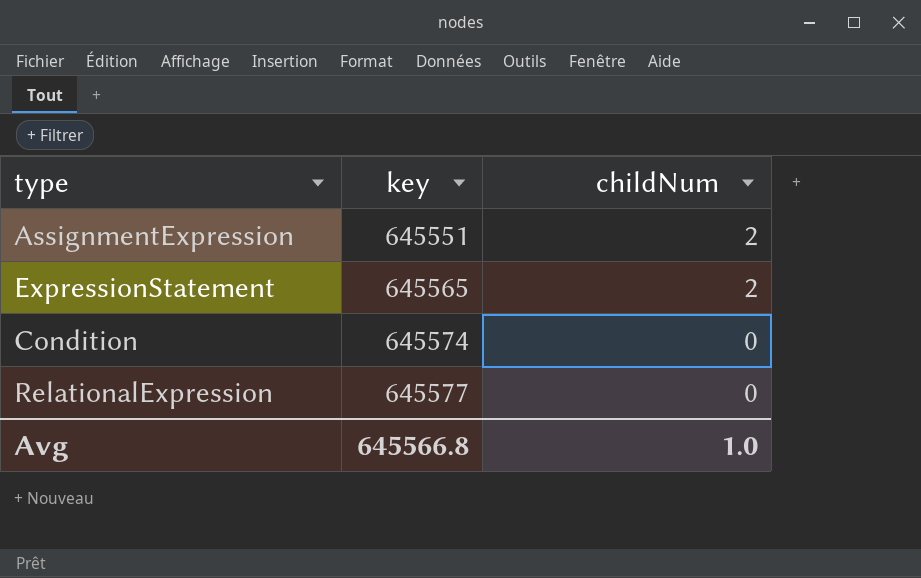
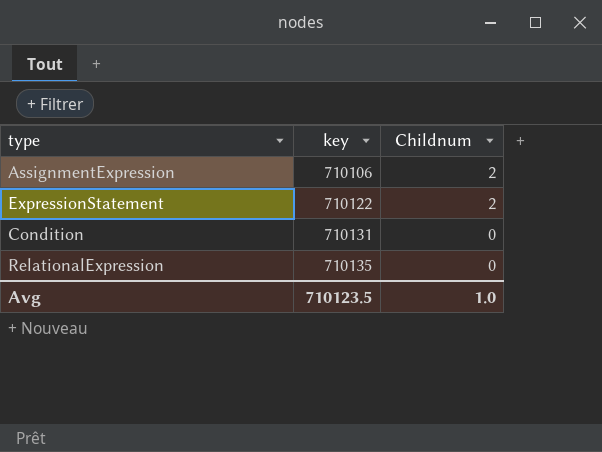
column name: childNum -> Childnum
AssignmentExpression | key: 645551 -> 710106
ExpressionStatement | key: 645565 -> 710122
Condition | key: 645574 -> 710131
RelationalExpression | key: 645577 -> 710135
Avg | key: 645566.8 -> 710123.5

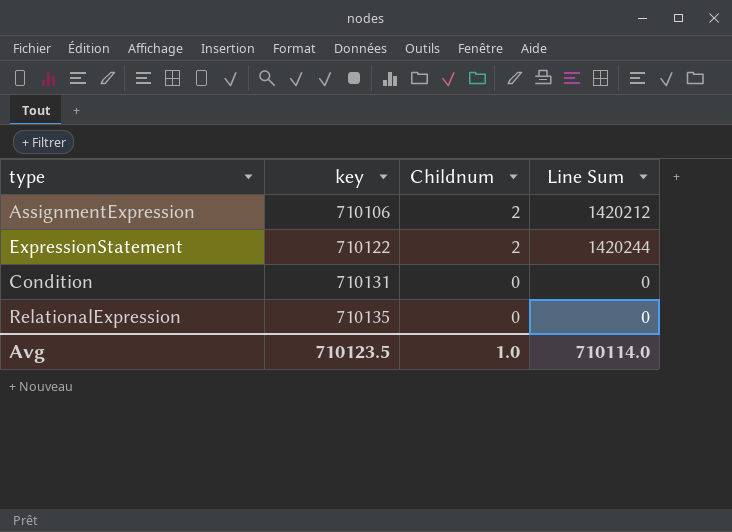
column Line Sum | formula: none -> [key] * [Childnum]

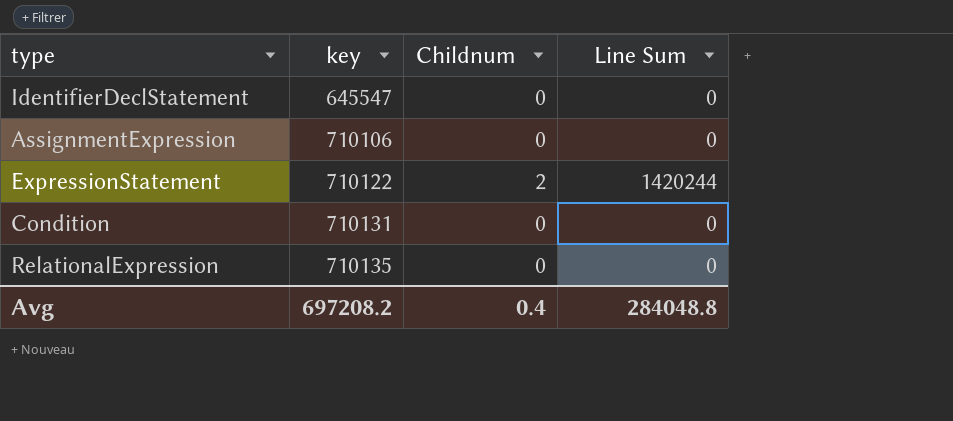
row IdentifierDeclStatement: none -> 645547 | 0 | 0
AssignmentExpression | Childnum: 2 -> 0
AssignmentExpression | Line Sum: 1420212 -> 0
Avg | key: 710123.5 -> 697208.2
Avg | Childnum: 1.0 -> 0.4
Avg | Line Sum: 710114.0 -> 284048.8

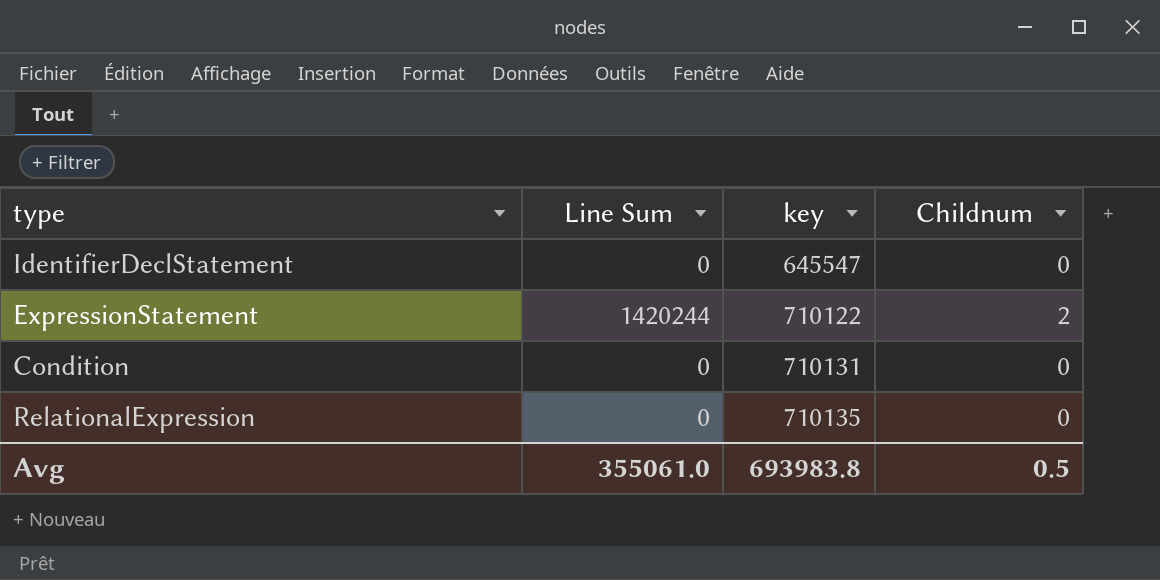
column Line Sum | position: 4 -> 2
row AssignmentExpression: 710106 | 0 | 0 -> none
Avg | Line Sum: 284048.8 -> 355061.0
Avg | key: 697208.2 -> 693983.8
Avg | Childnum: 0.4 -> 0.5

